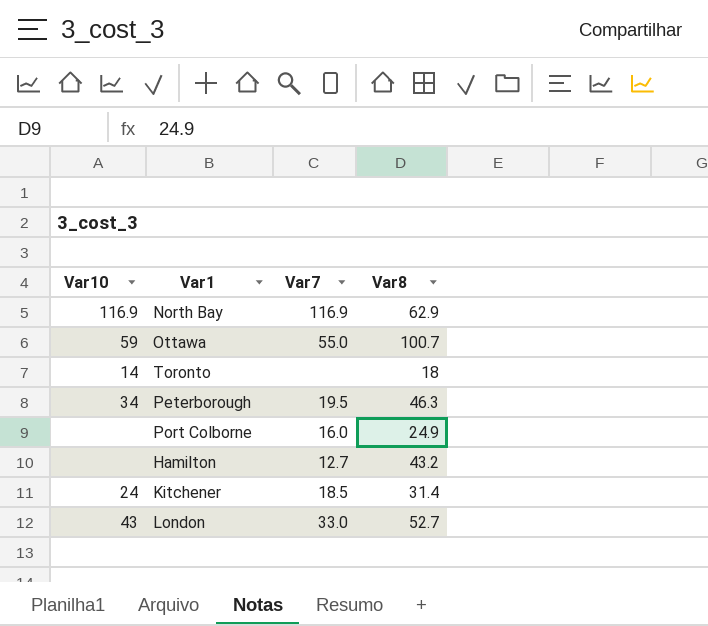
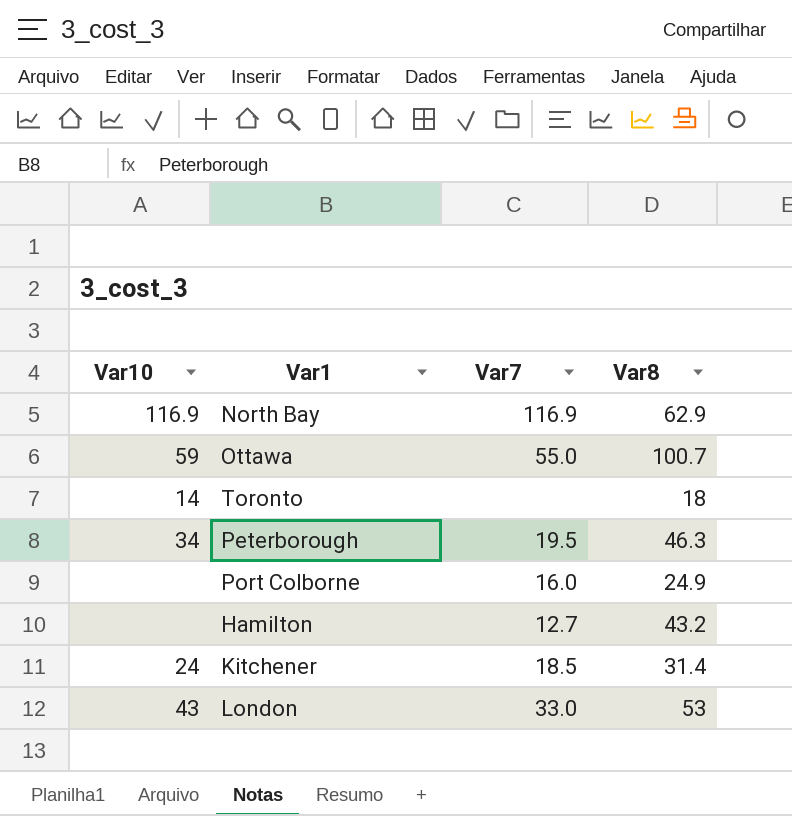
London | Var8: 52.7 -> 53

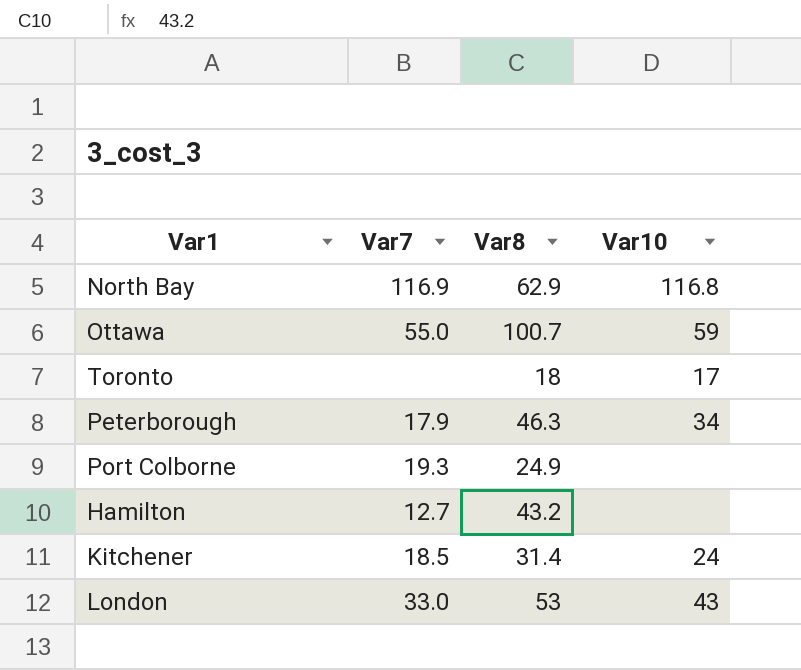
column Var10 | position: 1 -> 4
North Bay | Var10: 116.9 -> 116.8
Toronto | Var10: 14 -> 17
Peterborough | Var7: 19.5 -> 17.9
Port Colborne | Var7: 16.0 -> 19.3

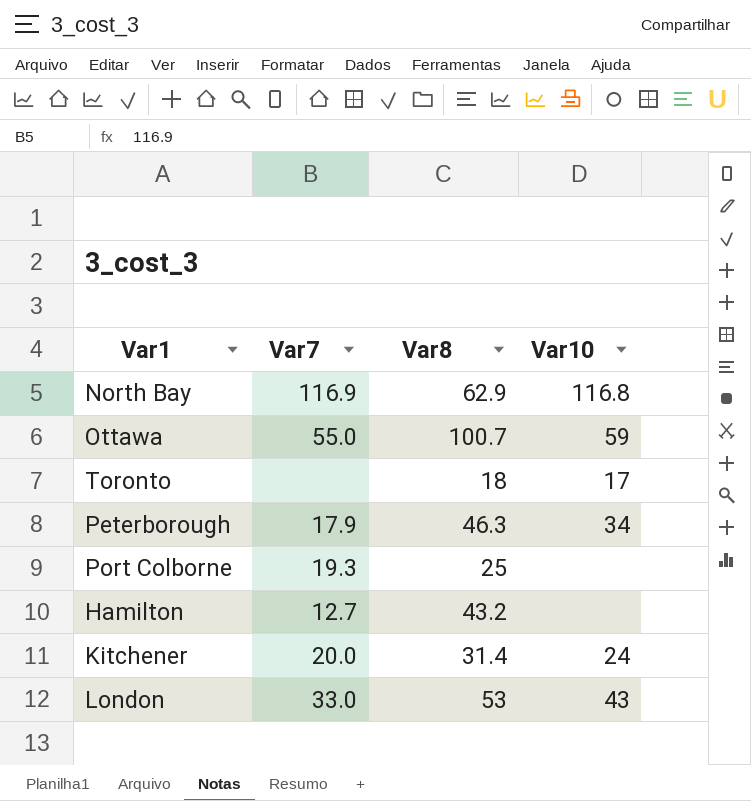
Port Colborne | Var8: 24.9 -> 25
Kitchener | Var7: 18.5 -> 20.0

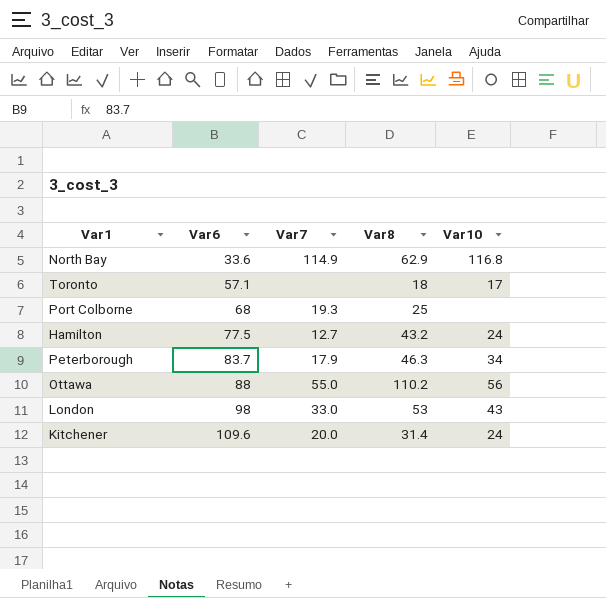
row order: none -> Var6 ascending
column Var6 | position: none -> 2
North Bay | Var7: 116.9 -> 114.9
Hamilton | Var10: none -> 24
Ottawa | Var8: 100.7 -> 110.2
Ottawa | Var10: 59 -> 56

